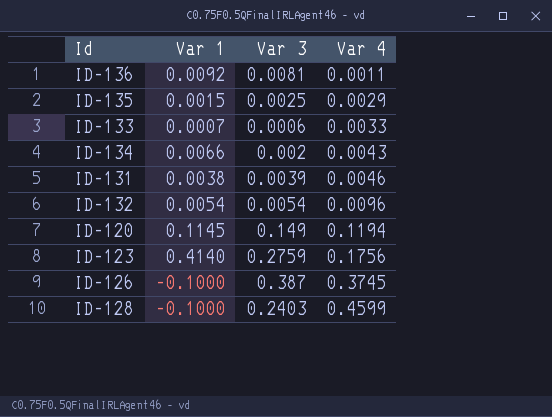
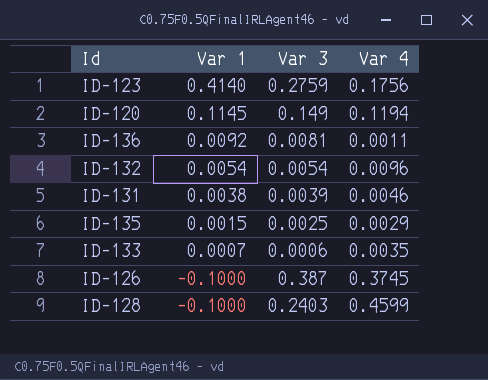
row order: Var 4 ascending -> Var 1 descending
row ID-134: 0.0066 | 0.002 | 0.0043 -> none
ID-133 | Var 4: 0.0033 -> 0.0035

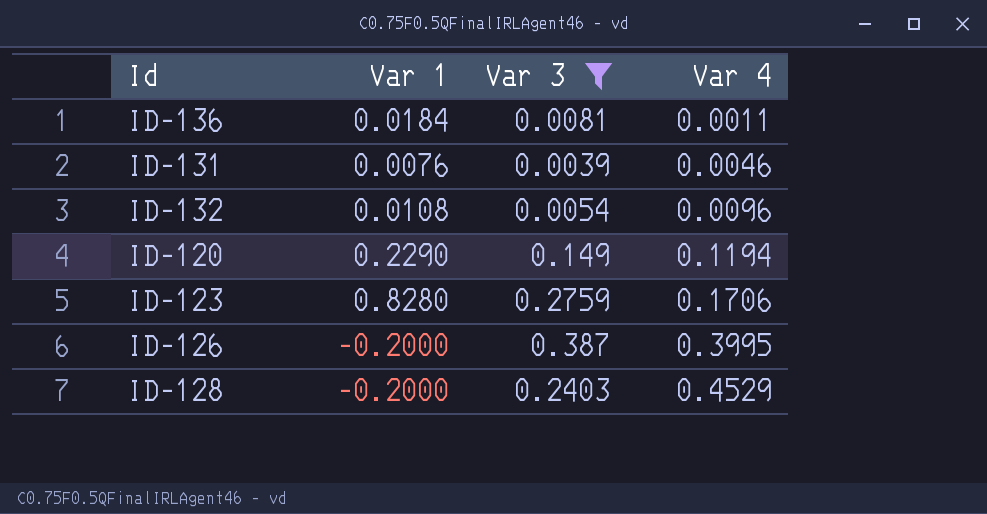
filter: none -> Var 3 >= 0.0039
row order: Var 1 descending -> Var 4 ascending
ID-136 | Var 1: 0.0092 -> 0.0184
ID-131 | Var 1: 0.0038 -> 0.0076
ID-132 | Var 1: 0.0054 -> 0.0108
ID-120 | Var 1: 0.1145 -> 0.2290
ID-123 | Var 1: 0.4140 -> 0.8280
ID-123 | Var 4: 0.1756 -> 0.1706
ID-126 | Var 1: -0.1000 -> -0.2000
ID-126 | Var 4: 0.3745 -> 0.3995
ID-128 | Var 1: -0.1000 -> -0.2000
ID-128 | Var 4: 0.4599 -> 0.4529

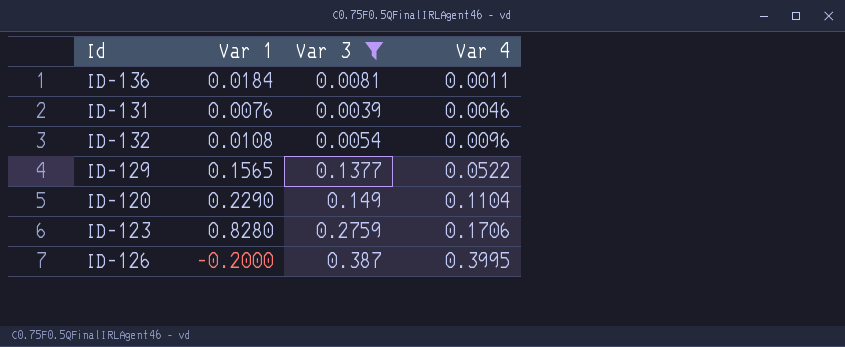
row ID-128: -0.2000 | 0.2403 | 0.4529 -> none
row ID-129: none -> 0.1565 | 0.1377 | 0.0522
ID-120 | Var 4: 0.1194 -> 0.1104

